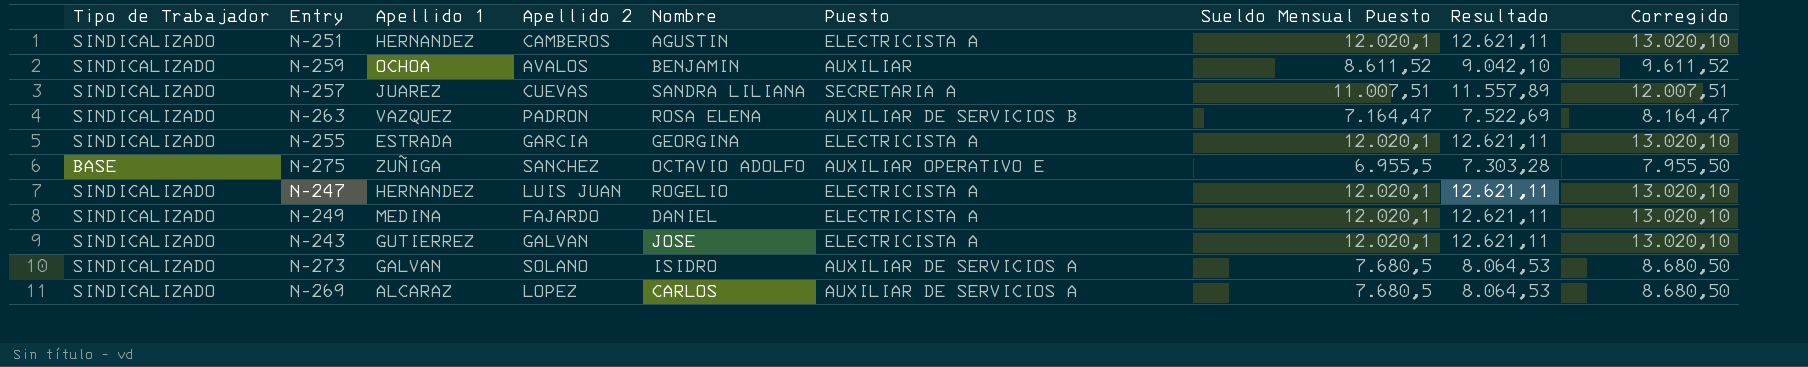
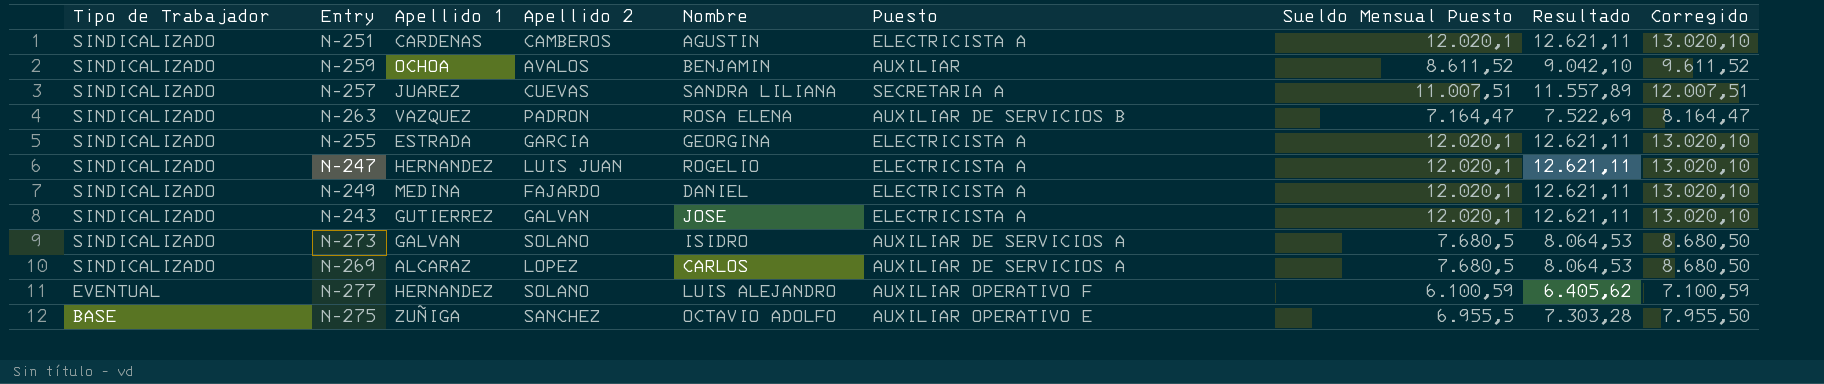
row order: none -> Tipo de Trabajador descending
N-251 | Apellido 1: HERNANDEZ -> CARDENAS
row N-277: none -> EVENTUAL | HERNANDEZ | SOLANO | LUIS ALEJANDRO | AUXILIAR OPERATIVO F | 6.100,59 | 6.405,62 | 7.100,59

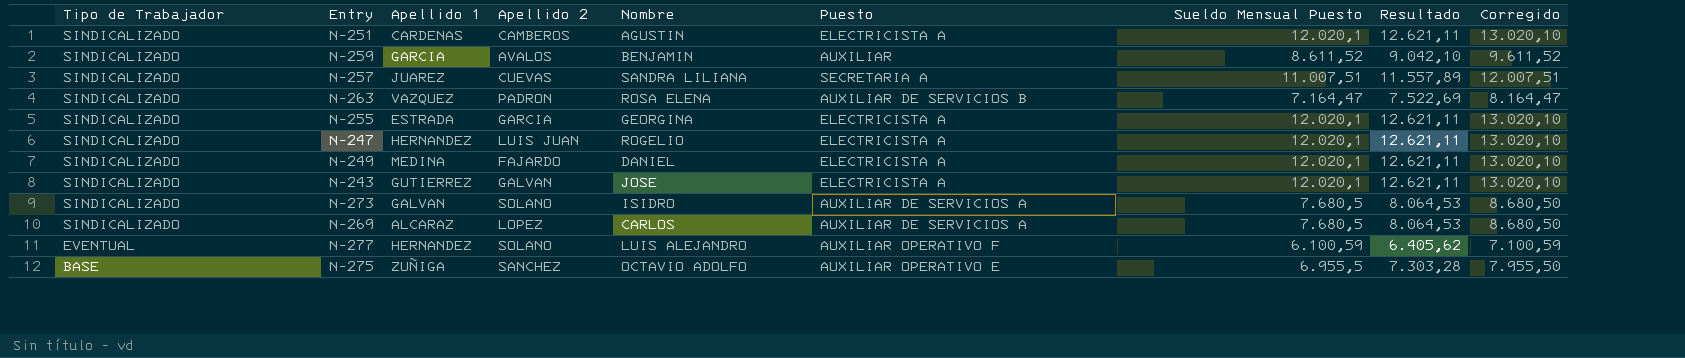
N-259 | Apellido 1: OCHOA -> GARCIA

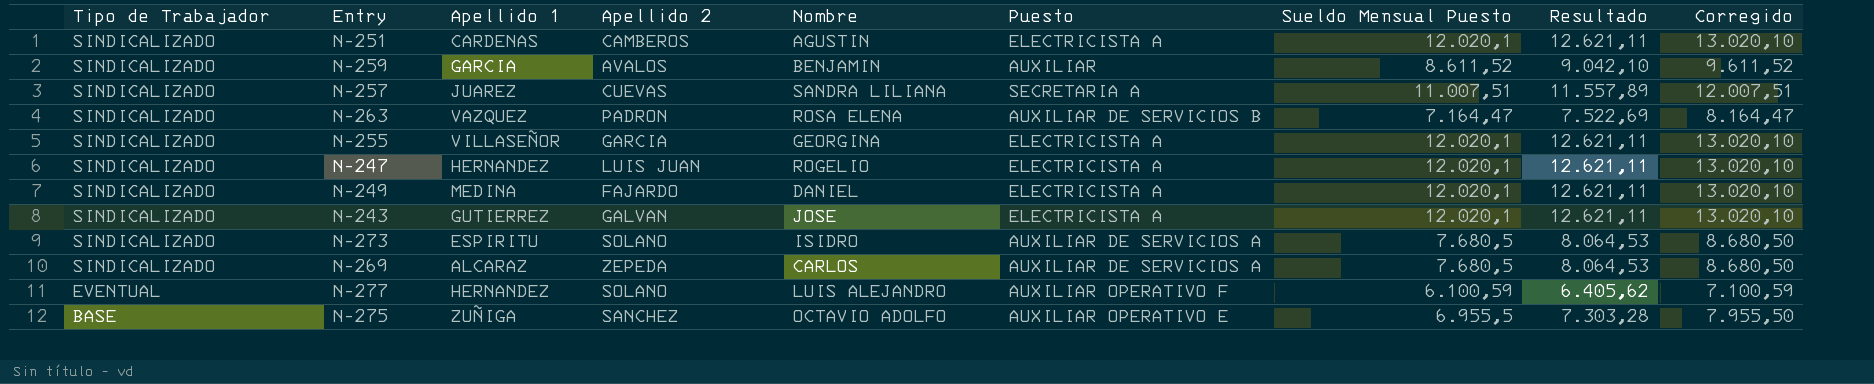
N-255 | Apellido 1: ESTRADA -> VILLASEÑOR
N-273 | Apellido 1: GALVAN -> ESPIRITU
N-269 | Apellido 2: LOPEZ -> ZEPEDA

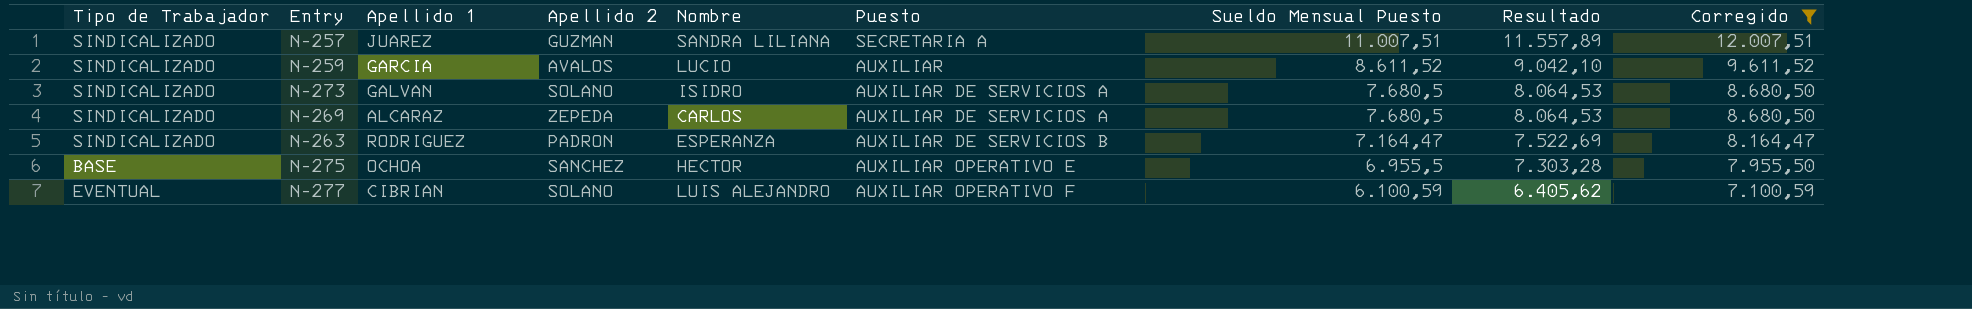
filter: none -> Corregido != 13.020,10
row order: Tipo de Trabajador descending -> Sueldo Mensual Puesto descending
N-257 | Apellido 2: CUEVAS -> GUZMAN
N-259 | Nombre: BENJAMIN -> LUCIO
N-273 | Apellido 1: ESPIRITU -> GALVAN
N-263 | Apellido 1: VAZQUEZ -> RODRIGUEZ
N-263 | Nombre: ROSA ELENA -> ESPERANZA
N-275 | Apellido 1: ZUÑIGA -> OCHOA
N-275 | Nombre: OCTAVIO ADOLFO -> HECTOR
N-277 | Apellido 1: HERNANDEZ -> CIBRIAN

